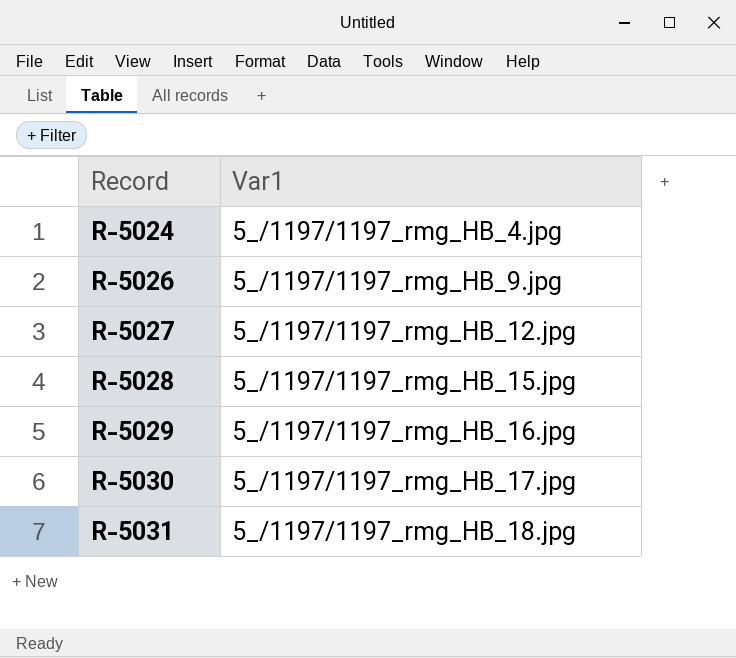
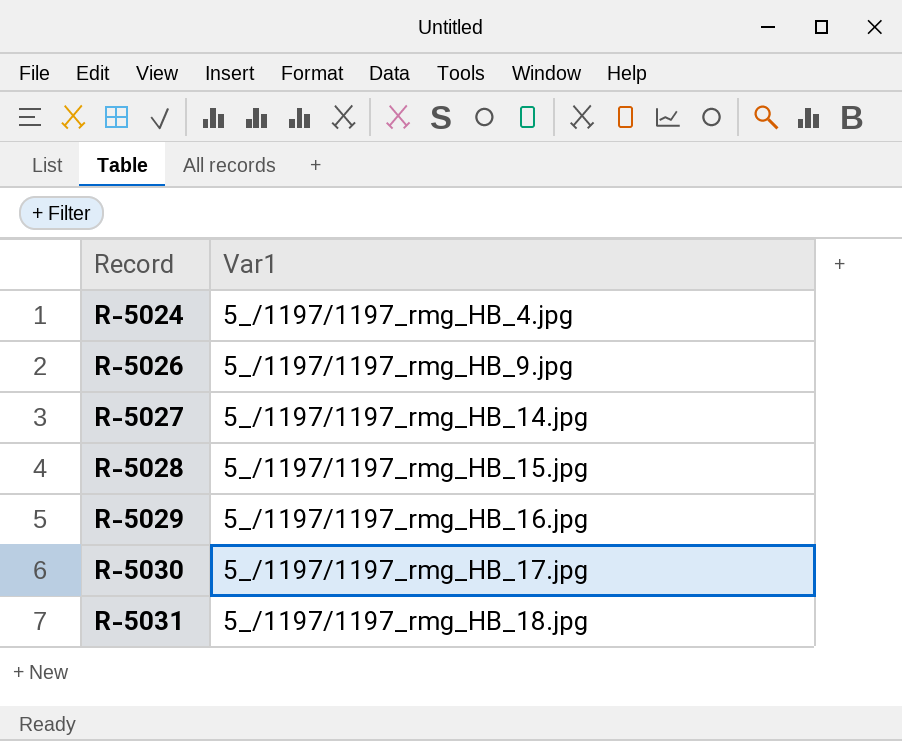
R-5027 | Var1: 5_/1197/1197_rmg_HB_12.jpg -> 5_/1197/1197_rmg_HB_14.jpg

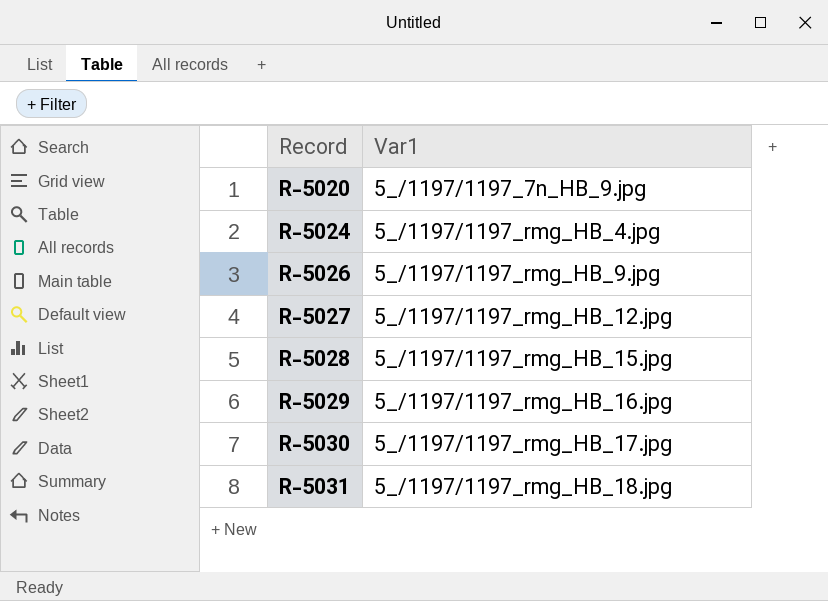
row R-5020: none -> 5_/1197/1197_7n_HB_9.jpg
R-5027 | Var1: 5_/1197/1197_rmg_HB_14.jpg -> 5_/1197/1197_rmg_HB_12.jpg

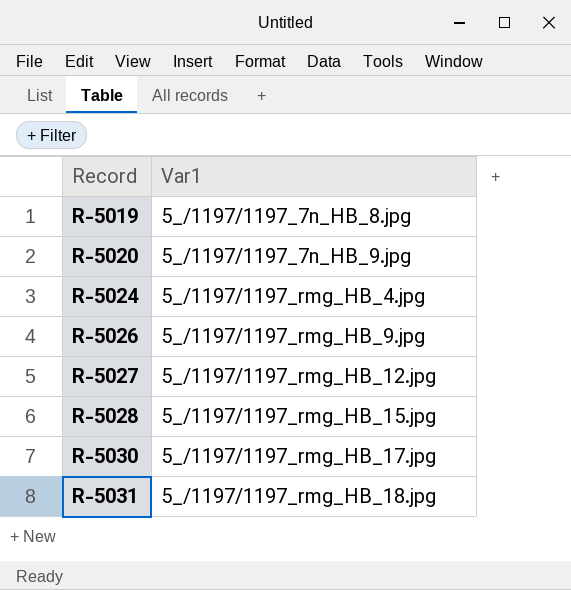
row R-5029: 5_/1197/1197_rmg_HB_16.jpg -> none
row R-5019: none -> 5_/1197/1197_7n_HB_8.jpg

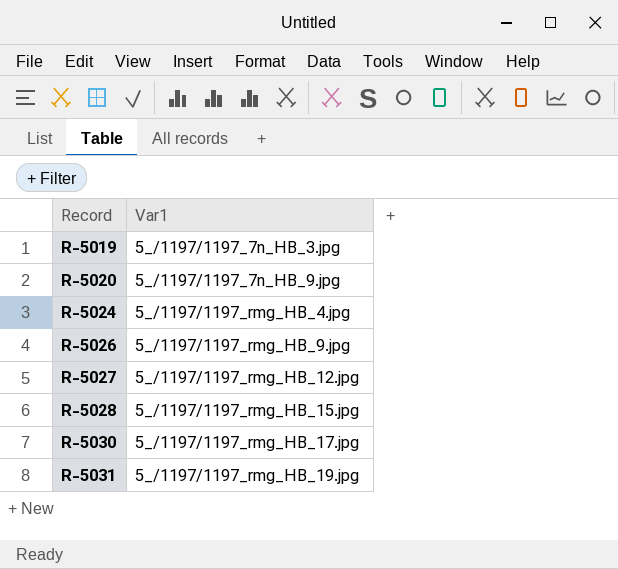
R-5019 | Var1: 5_/1197/1197_7n_HB_8.jpg -> 5_/1197/1197_7n_HB_3.jpg
R-5031 | Var1: 5_/1197/1197_rmg_HB_18.jpg -> 5_/1197/1197_rmg_HB_19.jpg

